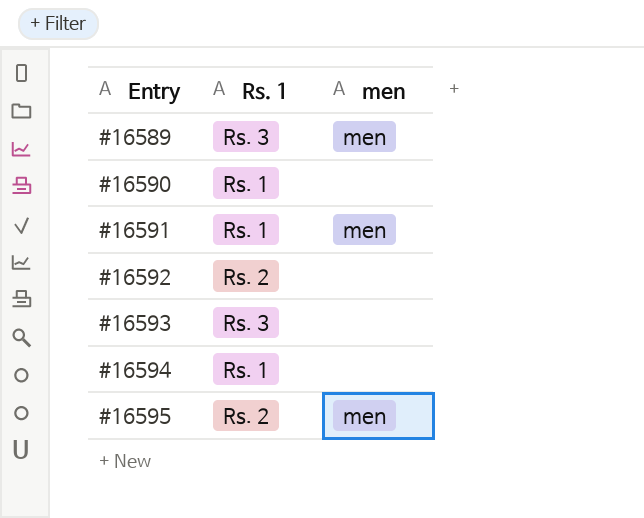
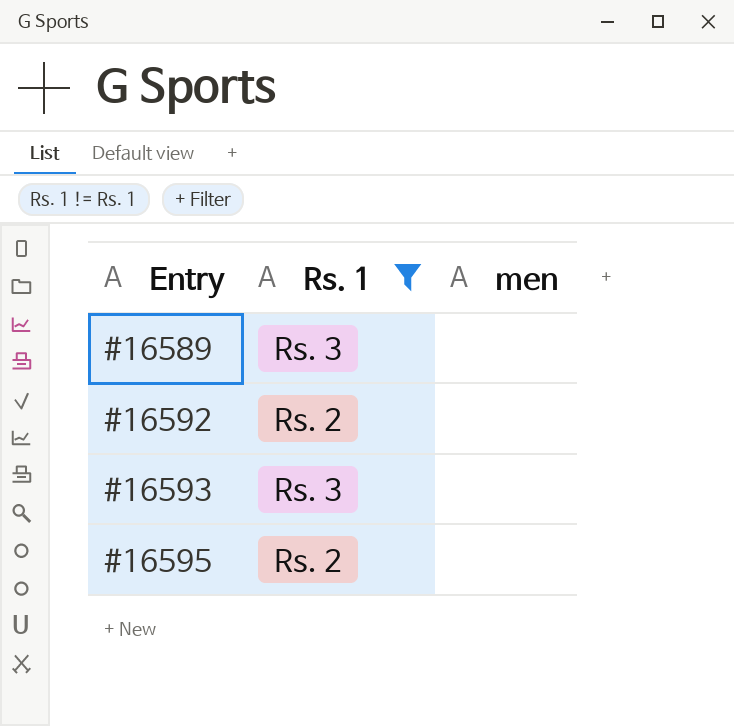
filter: none -> Rs. 1 != Rs. 1
#16589 | men: men -> none
#16595 | men: men -> none

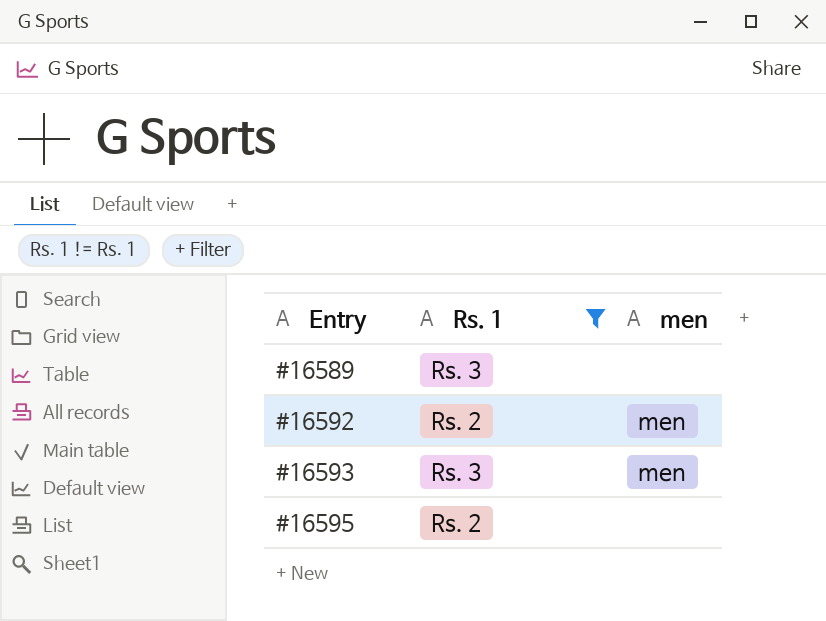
#16592 | men: none -> men
#16593 | men: none -> men

